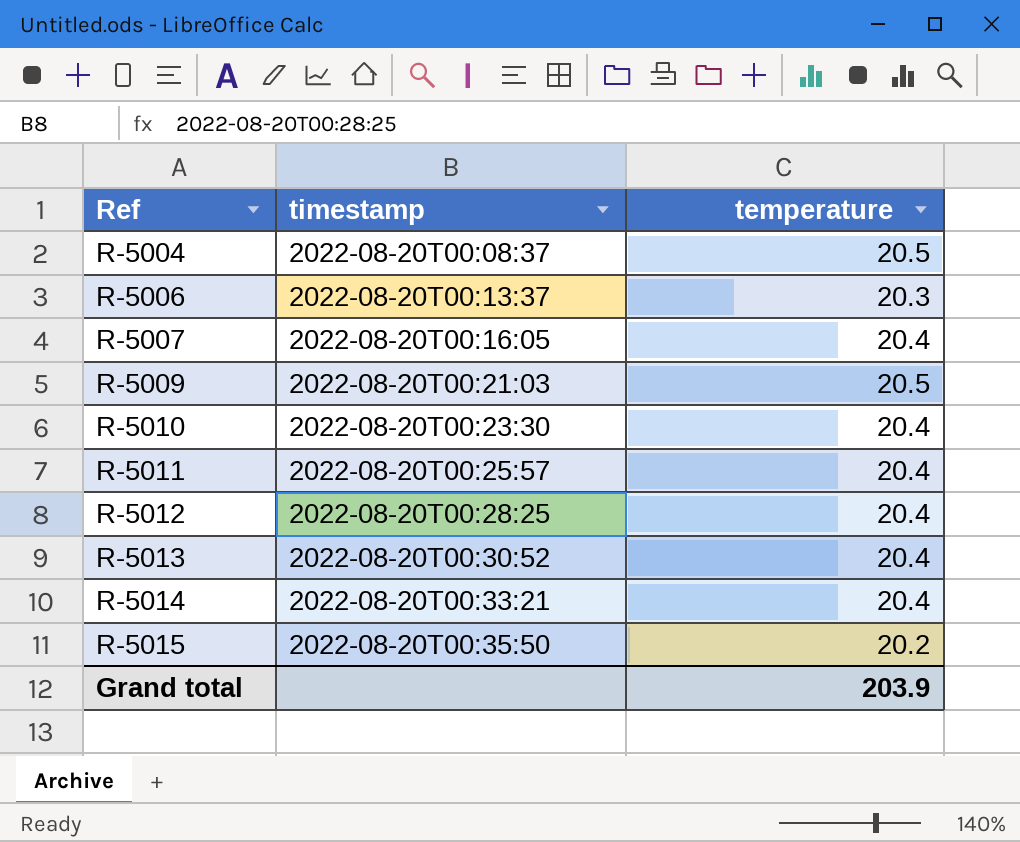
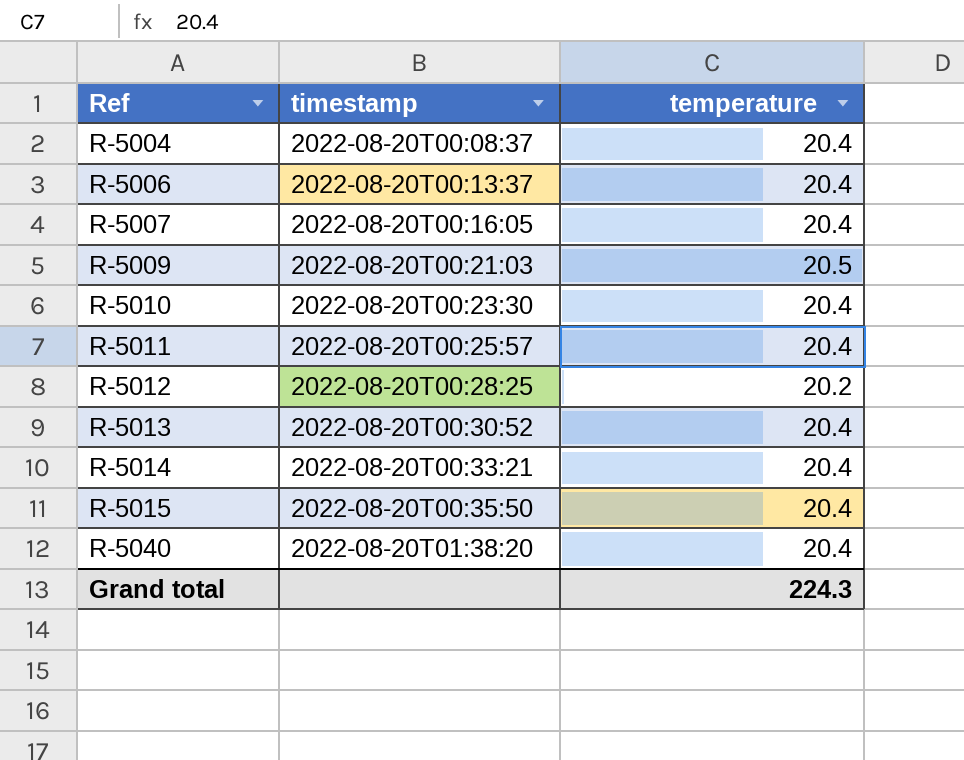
R-5004 | temperature: 20.5 -> 20.4
R-5006 | temperature: 20.3 -> 20.4
R-5012 | temperature: 20.4 -> 20.2
R-5015 | temperature: 20.2 -> 20.4
row R-5040: none -> 2022-08-20T01:38:20 | 20.4
Grand total | temperature: 203.9 -> 224.3

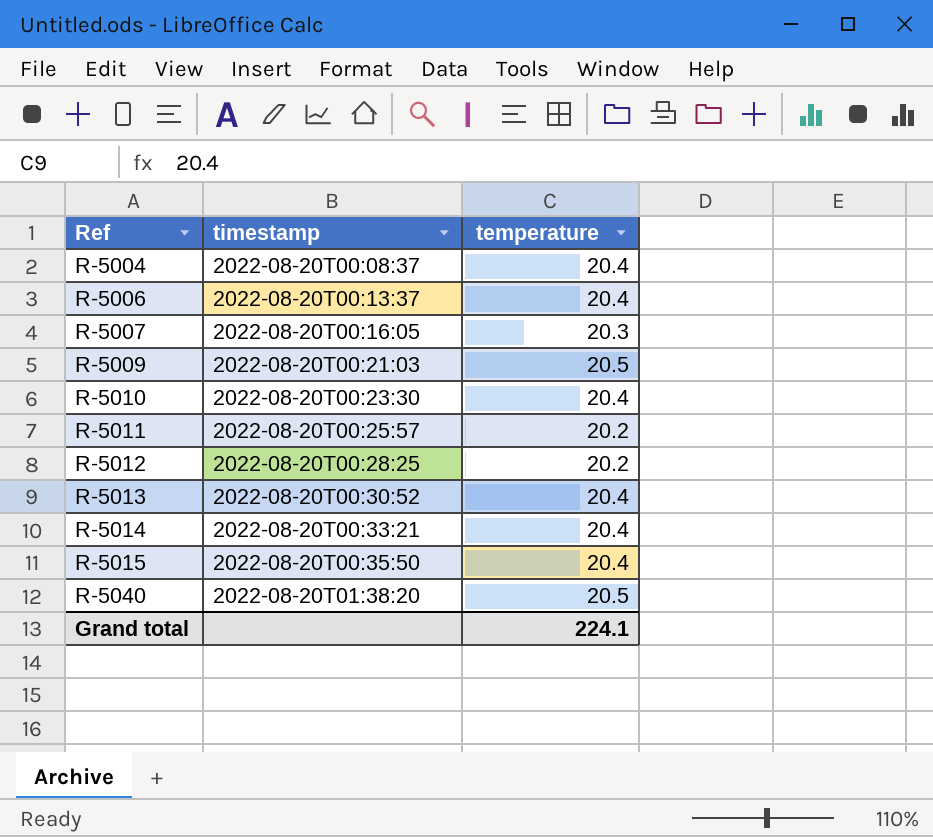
R-5007 | temperature: 20.4 -> 20.3
R-5011 | temperature: 20.4 -> 20.2
R-5040 | temperature: 20.4 -> 20.5
Grand total | temperature: 224.3 -> 224.1

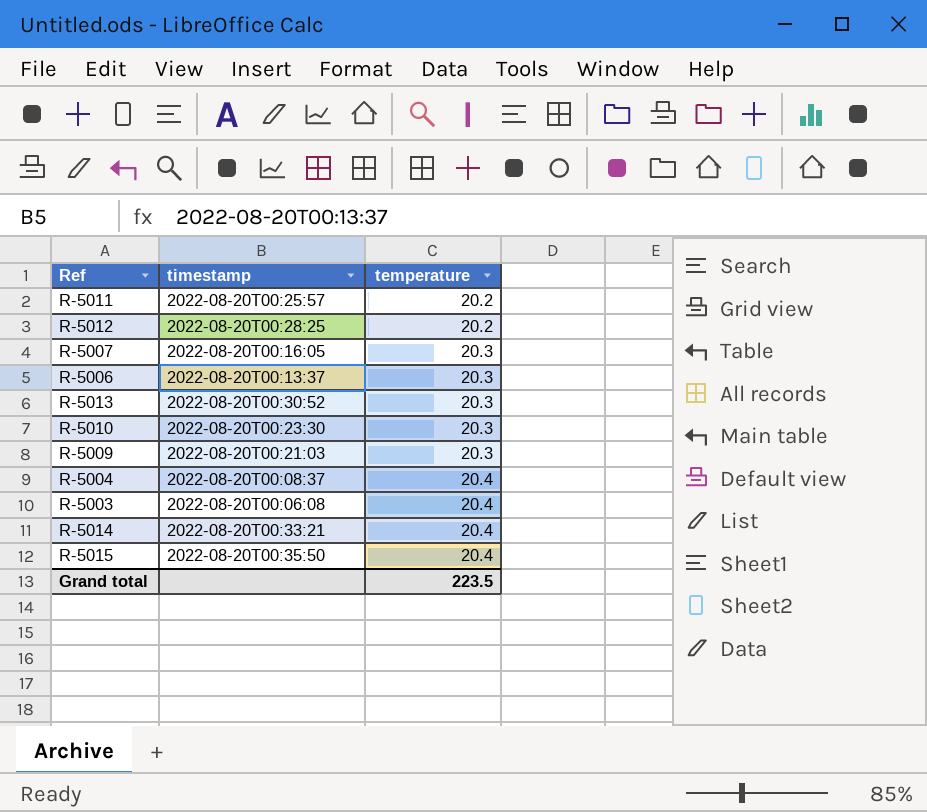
row order: Ref ascending -> temperature ascending
row R-5040: 2022-08-20T01:38:20 | 20.5 -> none
R-5006 | temperature: 20.4 -> 20.3
R-5013 | temperature: 20.4 -> 20.3
R-5010 | temperature: 20.4 -> 20.3
R-5009 | temperature: 20.5 -> 20.3
row R-5003: none -> 2022-08-20T00:06:08 | 20.4
Grand total | temperature: 224.1 -> 223.5

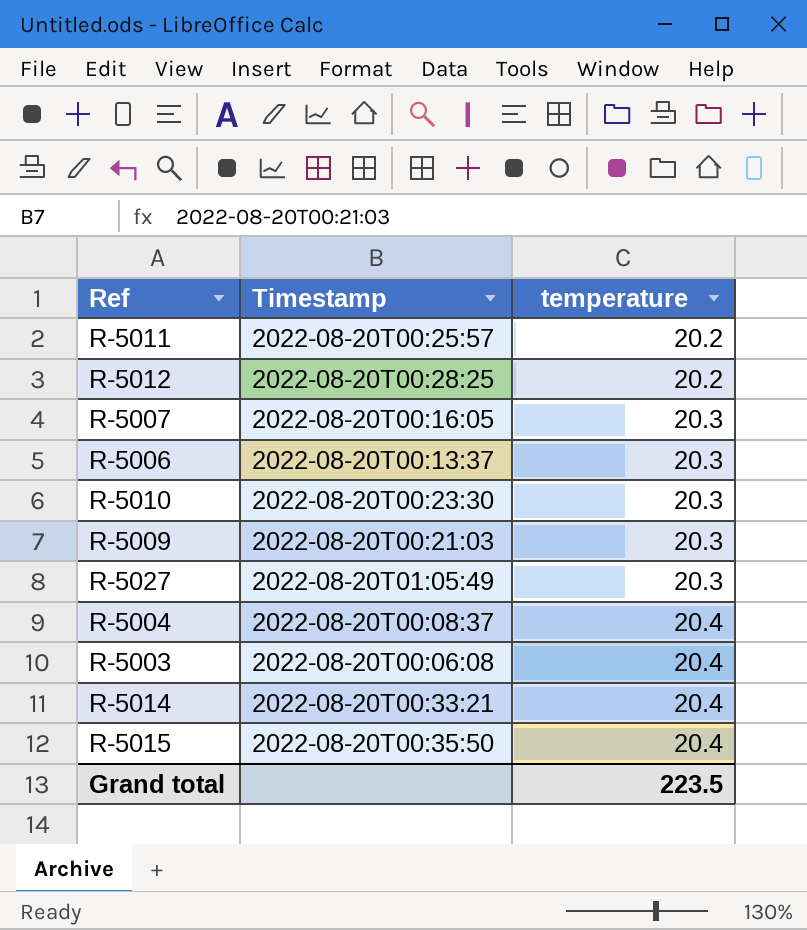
column name: timestamp -> Timestamp
row R-5013: 2022-08-20T00:30:52 | 20.3 -> none
row R-5027: none -> 2022-08-20T01:05:49 | 20.3

